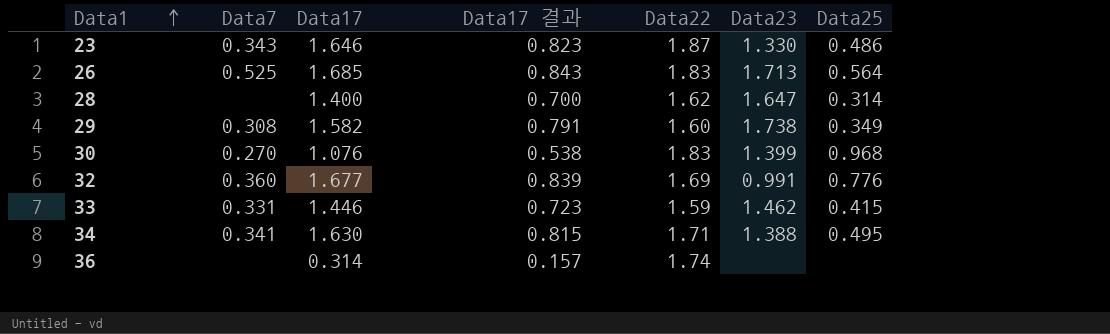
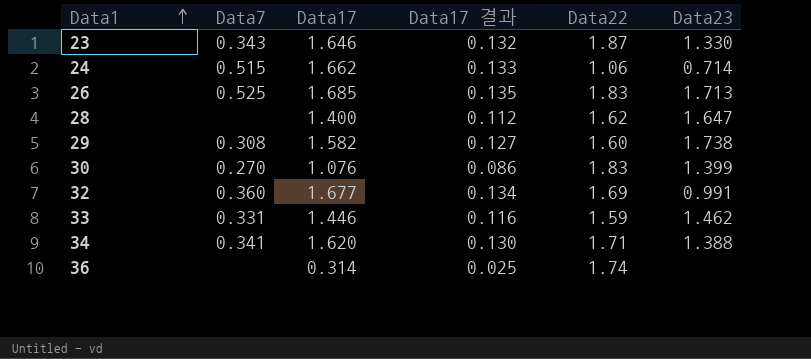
column Data25 | position: 7 -> none
column Data17 결과 | formula: [Data17] * 0.5 -> [Data17] * 0.08
row 24: none -> 0.515 | 1.662 | 0.133 | 1.06 | 0.714
34 | Data17: 1.630 -> 1.620

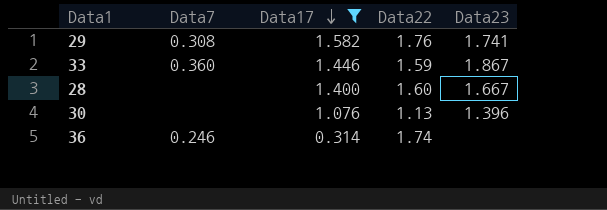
filter: none -> Data17 <= 1.582
row order: Data1 ascending -> Data17 descending
column Data17 결과 | formula: [Data17] * 0.08 -> none
29 | Data22: 1.60 -> 1.76
29 | Data23: 1.738 -> 1.741
33 | Data7: 0.331 -> 0.360
33 | Data23: 1.462 -> 1.867
28 | Data22: 1.62 -> 1.60
28 | Data23: 1.647 -> 1.667
30 | Data7: 0.270 -> none
30 | Data22: 1.83 -> 1.13
30 | Data23: 1.399 -> 1.396
36 | Data7: none -> 0.246

